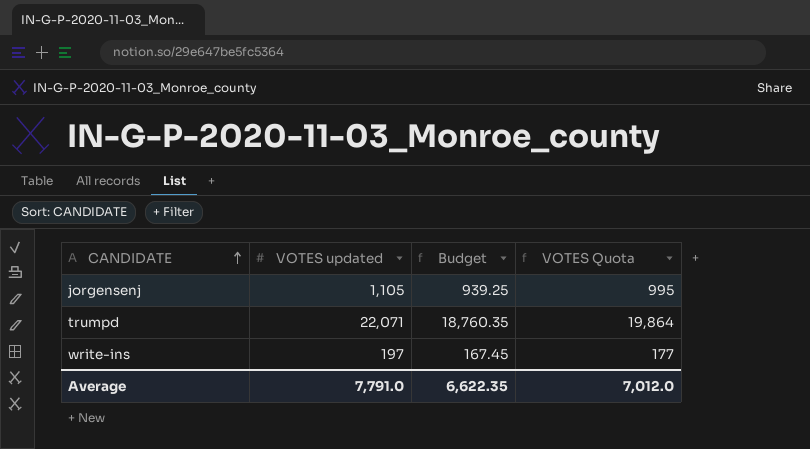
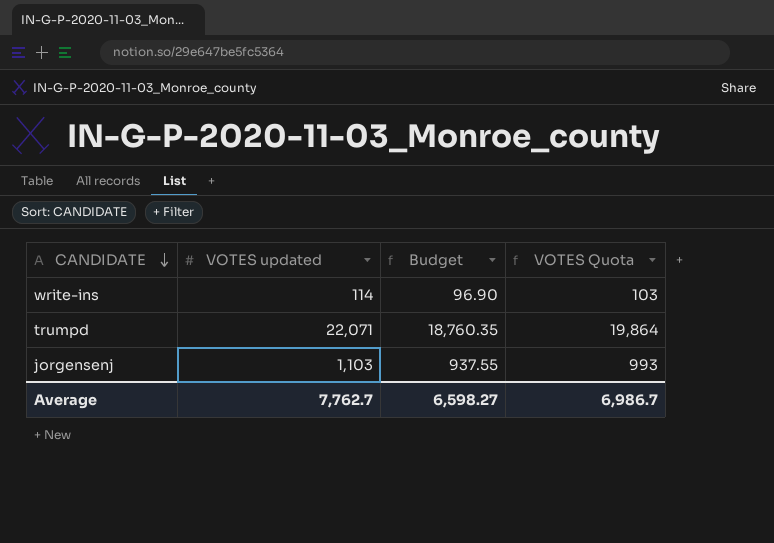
row order: CANDIDATE ascending -> CANDIDATE descending
write-ins | VOTES updated: 197 -> 114
write-ins | Budget: 167.45 -> 96.90
write-ins | VOTES Quota: 177 -> 103
jorgensenj | VOTES updated: 1,105 -> 1,103
jorgensenj | Budget: 939.25 -> 937.55
jorgensenj | VOTES Quota: 995 -> 993
Average | VOTES updated: 7,791.0 -> 7,762.7
Average | Budget: 6,622.35 -> 6,598.27
Average | VOTES Quota: 7,012.0 -> 6,986.7

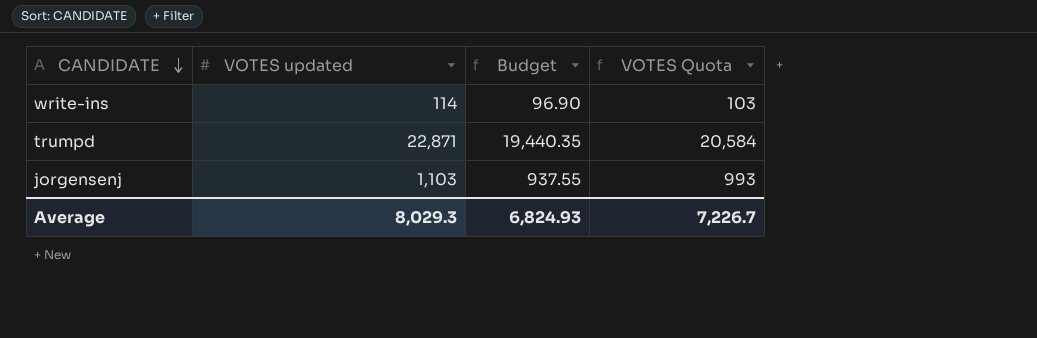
trumpd | VOTES updated: 22,071 -> 22,871
trumpd | Budget: 18,760.35 -> 19,440.35
trumpd | VOTES Quota: 19,864 -> 20,584
Average | VOTES updated: 7,762.7 -> 8,029.3
Average | Budget: 6,598.27 -> 6,824.93
Average | VOTES Quota: 6,986.7 -> 7,226.7

